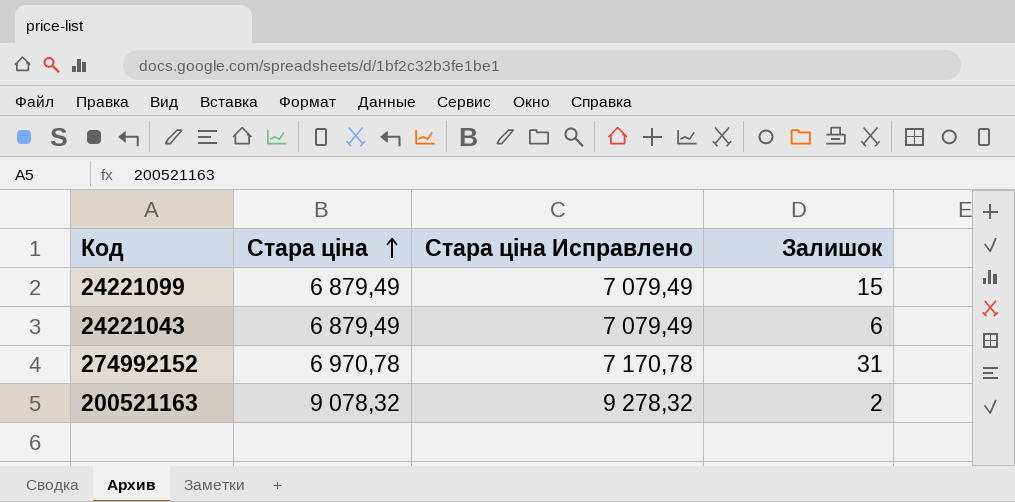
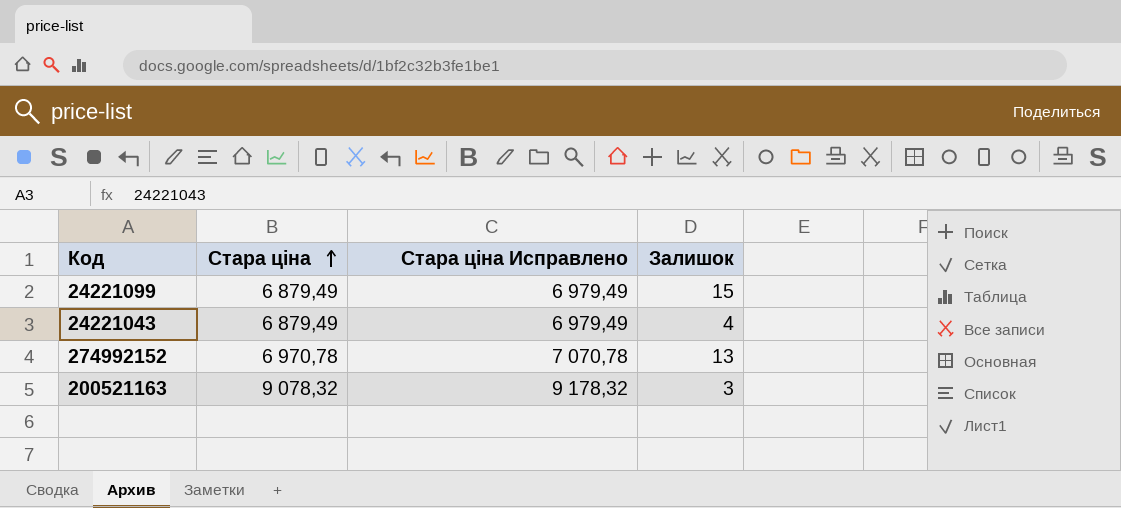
column Стара ціна Исправлено | formula: [Стара ціна] + 200 -> [Стара ціна] + 100
24221043 | Залишок: 6 -> 4
274992152 | Залишок: 31 -> 13
200521163 | Залишок: 2 -> 3

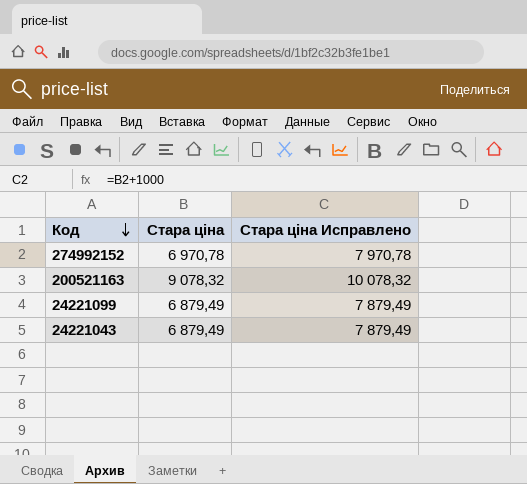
row order: Стара ціна ascending -> Код descending
column Залишок | position: 4 -> none
column Стара ціна Исправлено | formula: [Стара ціна] + 100 -> [Стара ціна] + 1000

